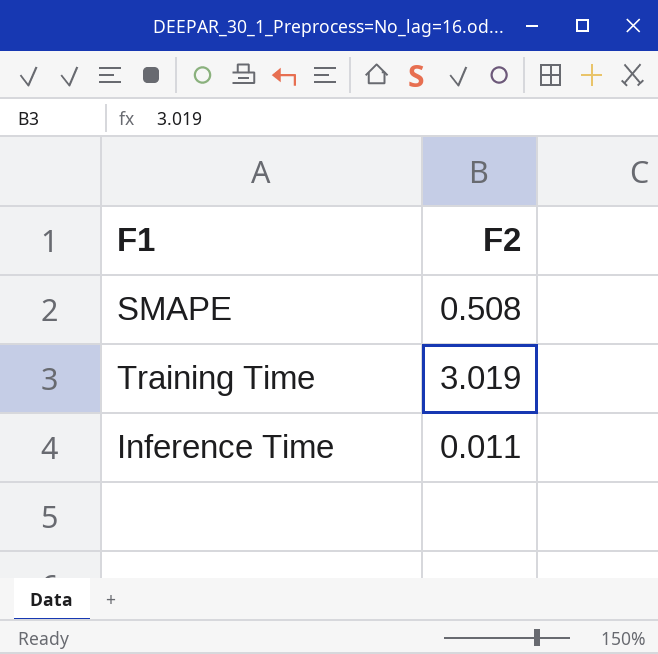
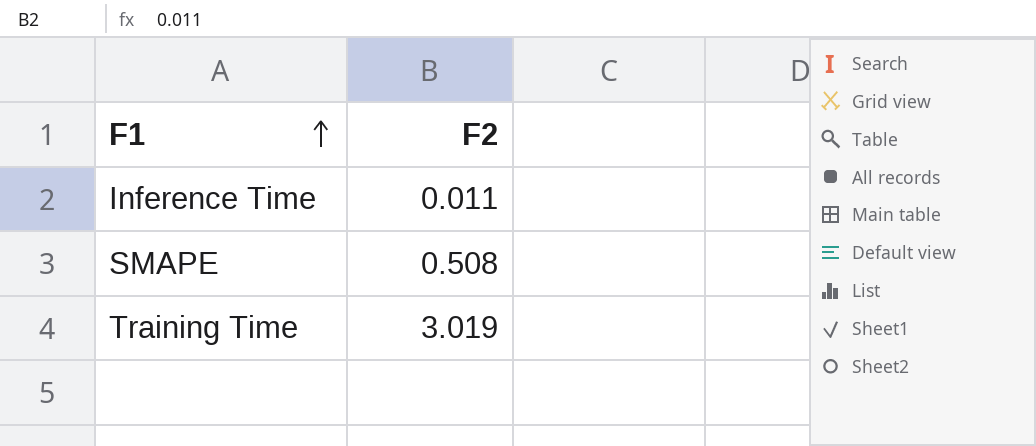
row order: none -> F1 ascending

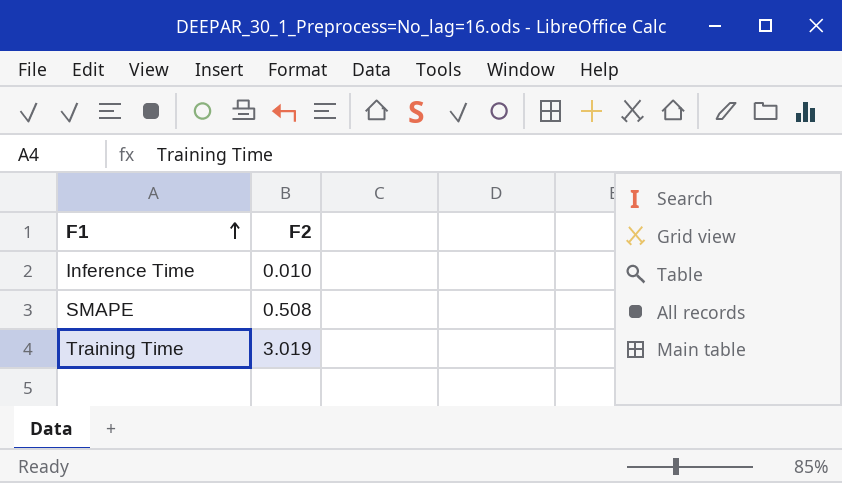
Inference Time | F2: 0.011 -> 0.010

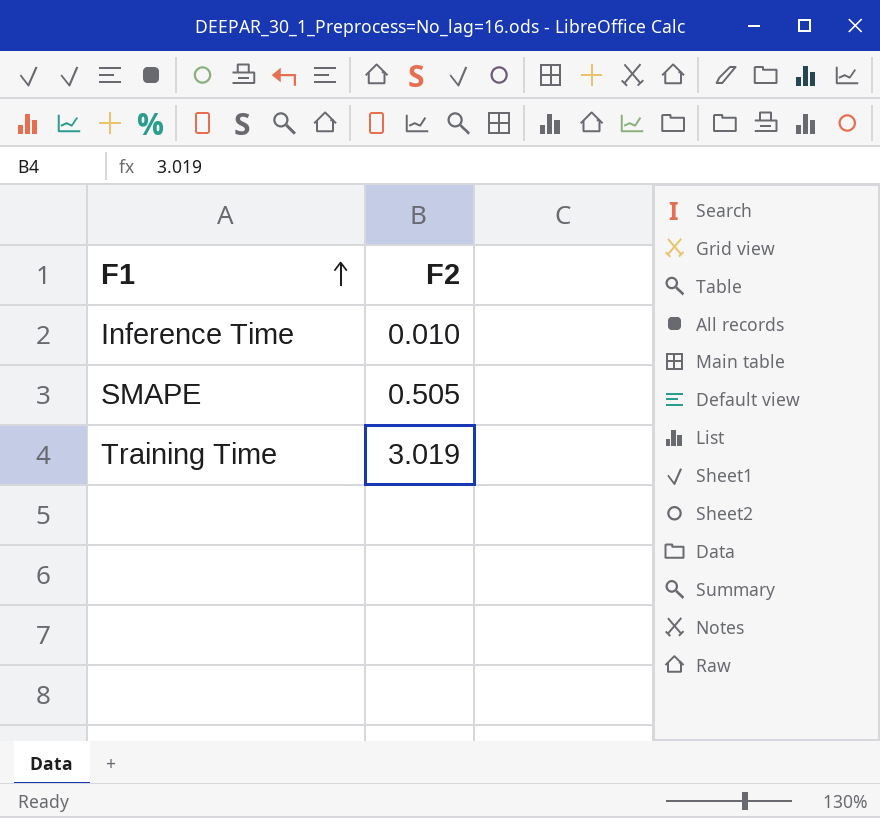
SMAPE | F2: 0.508 -> 0.505

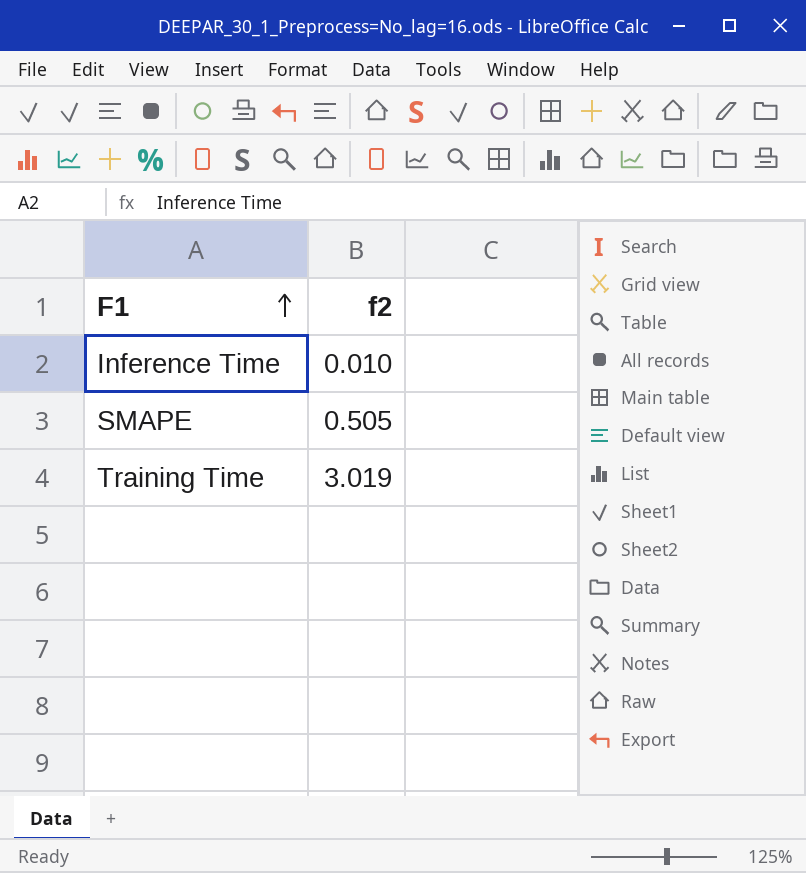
column name: F2 -> f2

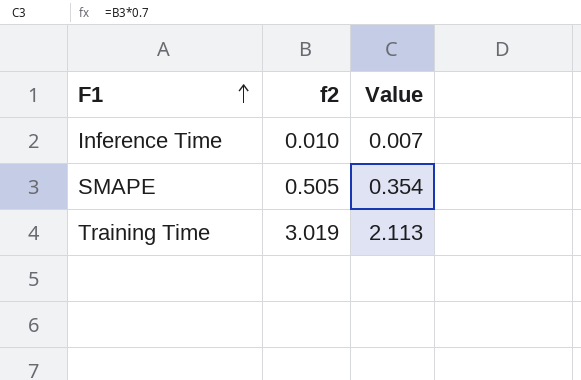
column Value | formula: none -> [f2] * 0.7

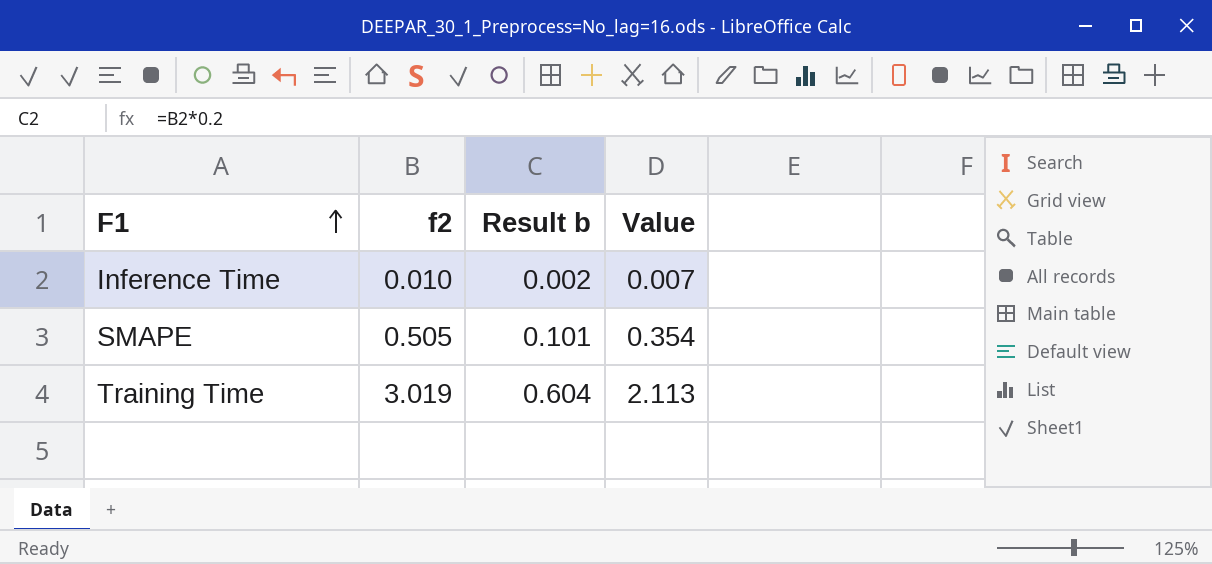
column Result b | formula: none -> [f2] * 0.2

